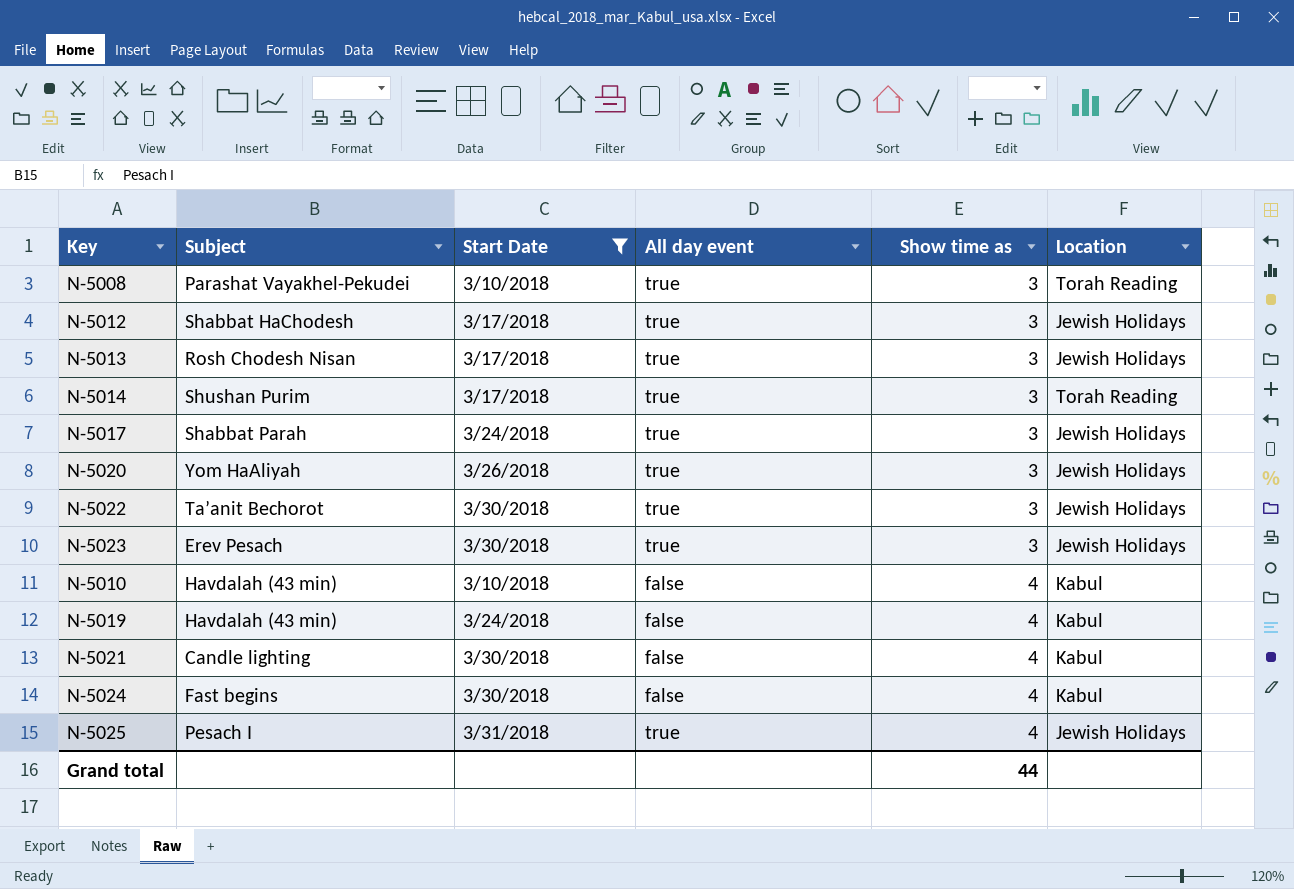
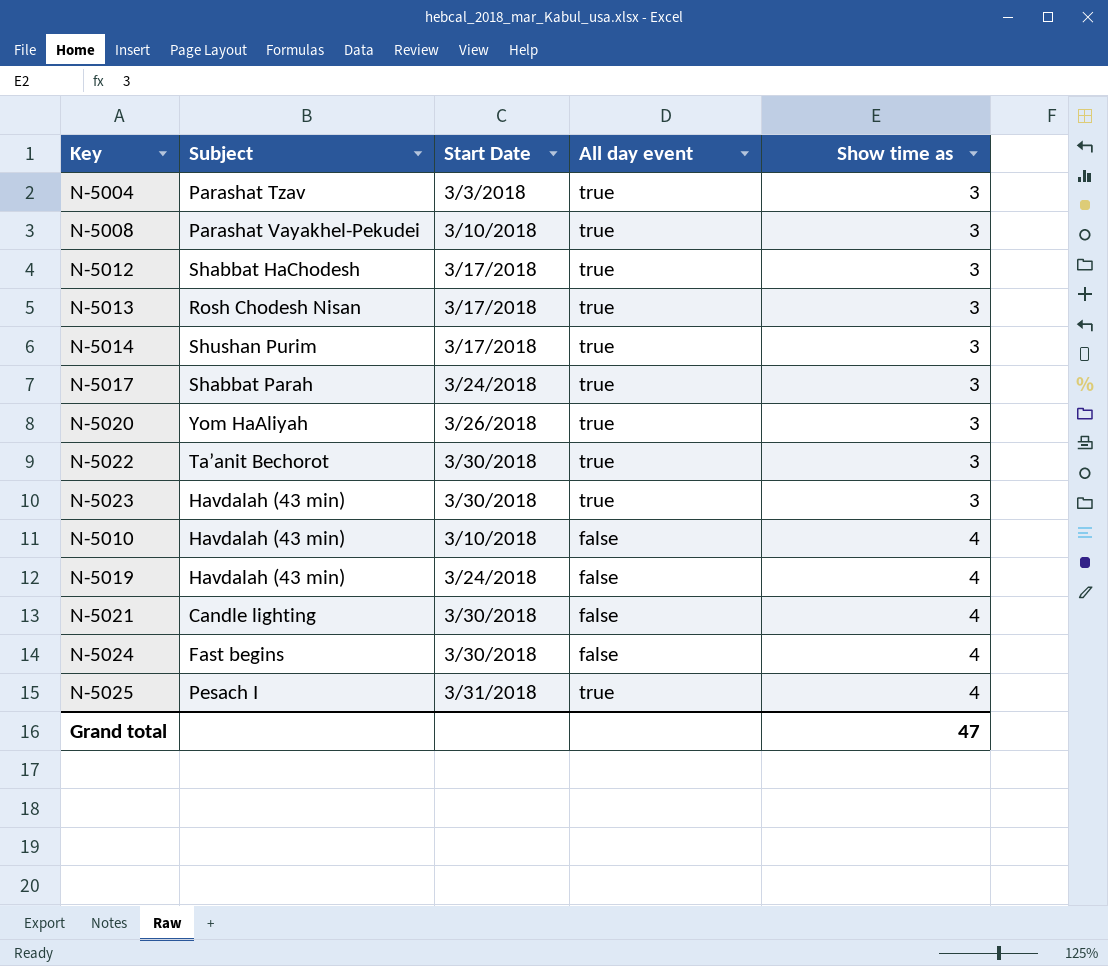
filter: Start Date != 3/3/2018 -> none
column Location | position: 6 -> none
N-5023 | Subject: Erev Pesach -> Havdalah (43 min)
Grand total | Show time as: 44 -> 47

